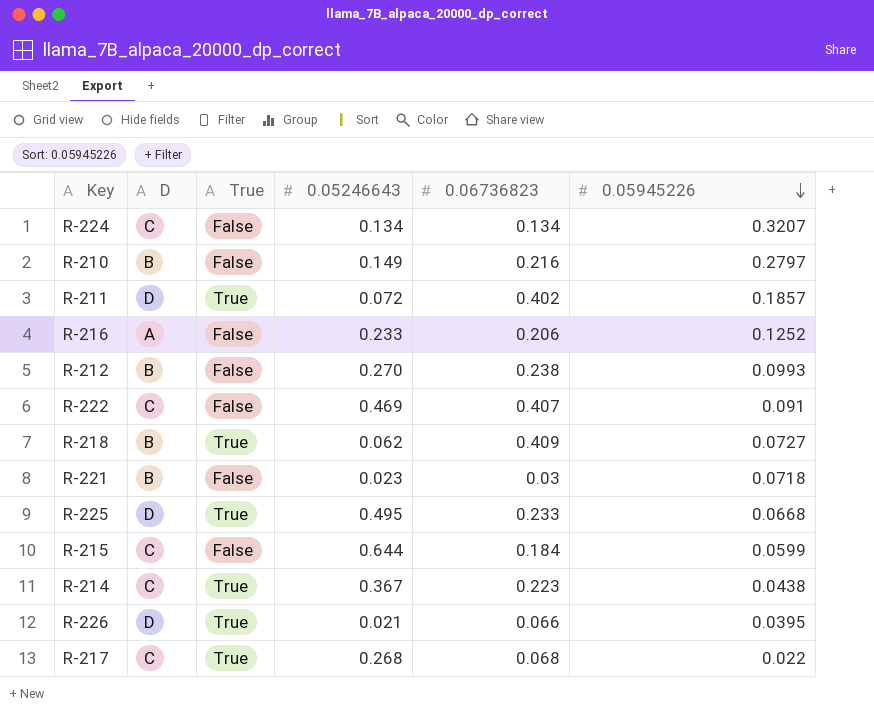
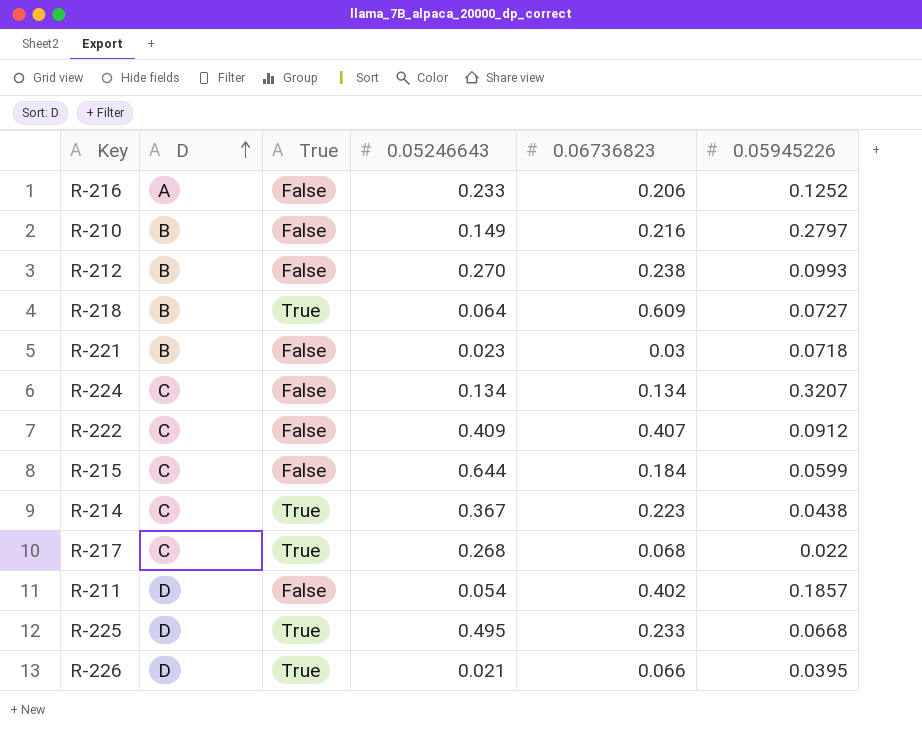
row order: 0.05945226 descending -> D ascending
R-218 | 0.05246643: 0.062 -> 0.064
R-218 | 0.06736823: 0.409 -> 0.609
R-222 | 0.05246643: 0.469 -> 0.409
R-222 | 0.05945226: 0.091 -> 0.0912
R-211 | True: True -> False
R-211 | 0.05246643: 0.072 -> 0.054

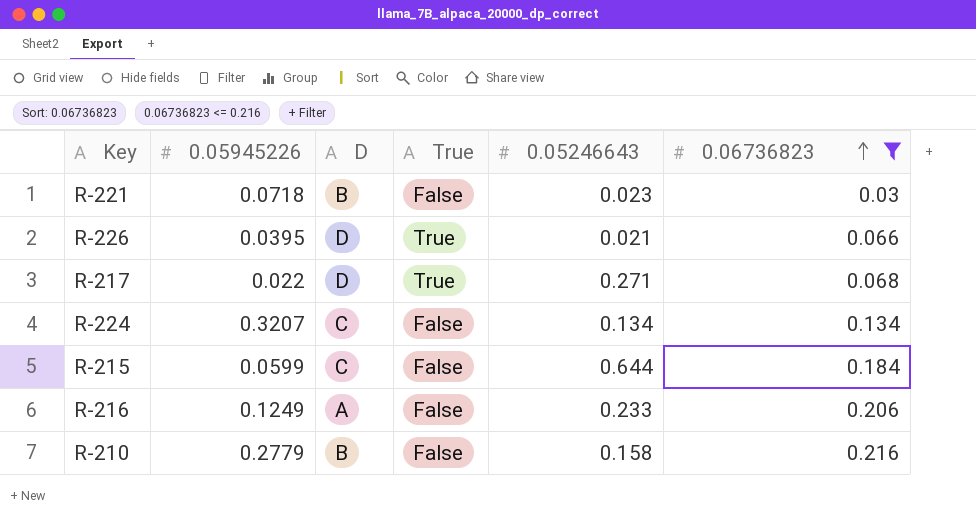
filter: none -> 0.06736823 <= 0.216
row order: D ascending -> 0.06736823 ascending
column 0.05945226 | position: 6 -> 2
R-217 | D: C -> D
R-217 | 0.05246643: 0.268 -> 0.271
R-216 | 0.05945226: 0.1252 -> 0.1249
R-210 | 0.05945226: 0.2797 -> 0.2779
R-210 | 0.05246643: 0.149 -> 0.158

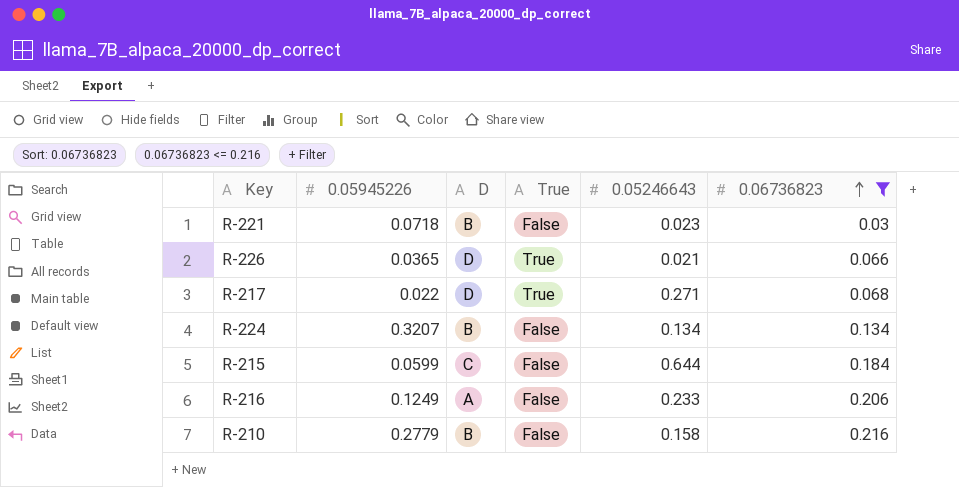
R-226 | 0.05945226: 0.0395 -> 0.0365
R-224 | D: C -> B

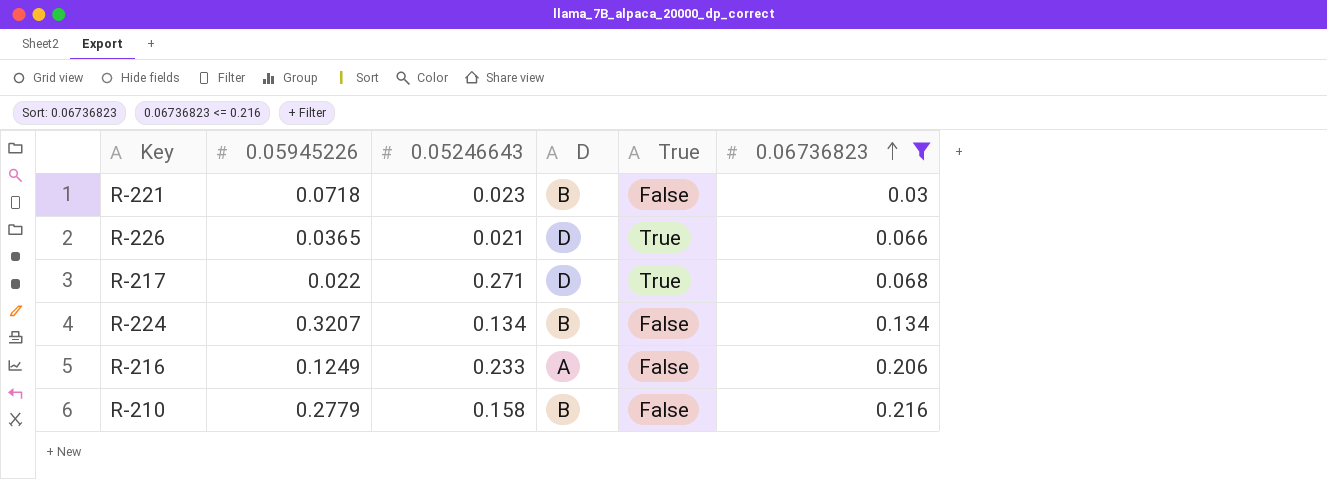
column 0.05246643 | position: 5 -> 3
row R-215: 0.0599 | C | False | 0.644 | 0.184 -> none

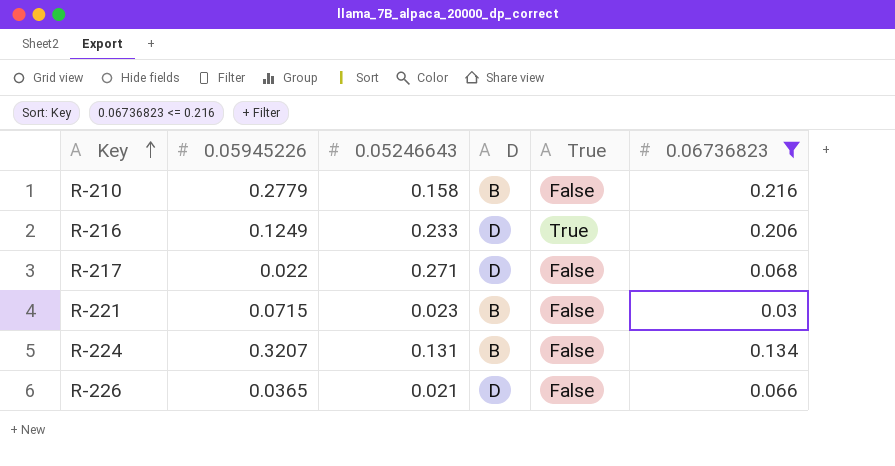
row order: 0.06736823 ascending -> Key ascending
R-216 | D: A -> D
R-216 | True: False -> True
R-217 | True: True -> False
R-221 | 0.05945226: 0.0718 -> 0.0715
R-224 | 0.05246643: 0.134 -> 0.131
R-226 | True: True -> False

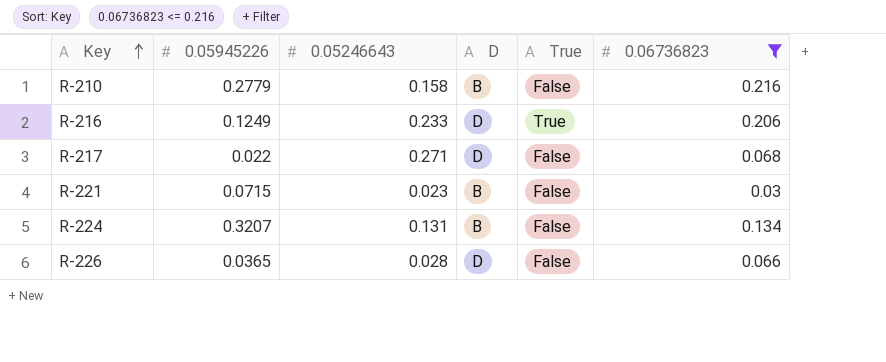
R-226 | 0.05246643: 0.021 -> 0.028

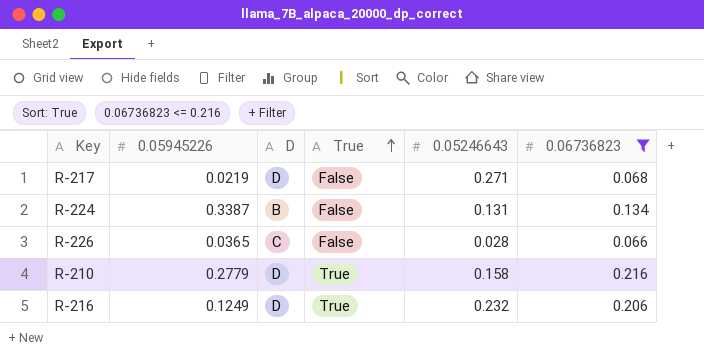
row order: Key ascending -> True ascending
column 0.05246643 | position: 3 -> 5
row R-221: 0.0715 | 0.023 | B | False | 0.03 -> none
R-217 | 0.05945226: 0.022 -> 0.0219
R-224 | 0.05945226: 0.3207 -> 0.3387
R-226 | D: D -> C
R-210 | D: B -> D
R-210 | True: False -> True
R-216 | 0.05246643: 0.233 -> 0.232

